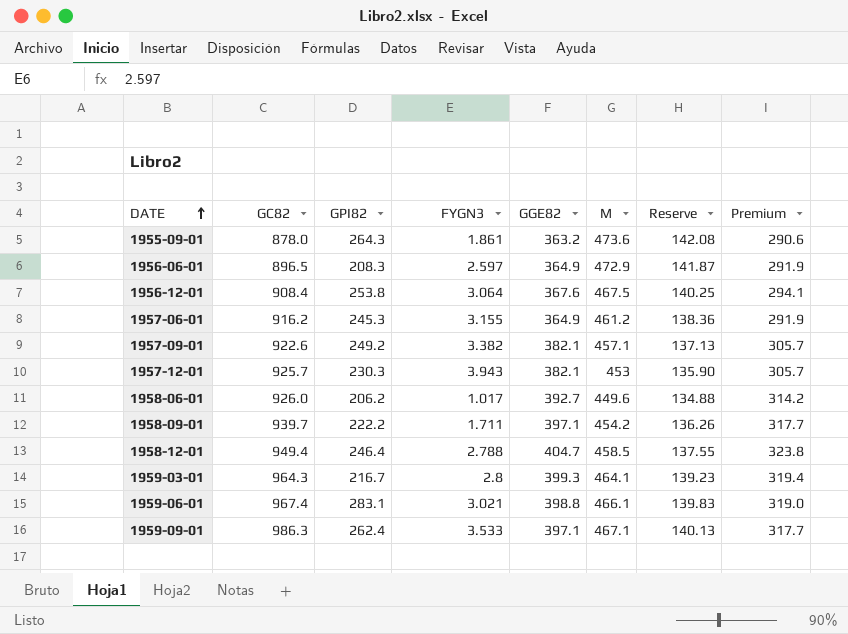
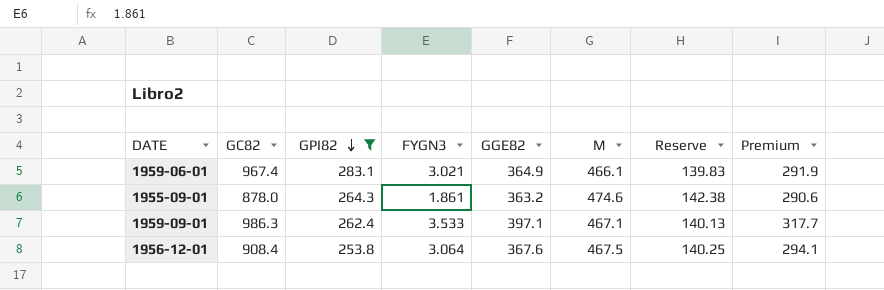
filter: none -> GPI82 >= 253.8
row order: DATE ascending -> GPI82 descending
1959-06-01 | GGE82: 398.8 -> 364.9
1959-06-01 | Premium: 319.0 -> 291.9
1955-09-01 | M: 473.6 -> 474.6
1955-09-01 | Reserve: 142.08 -> 142.38

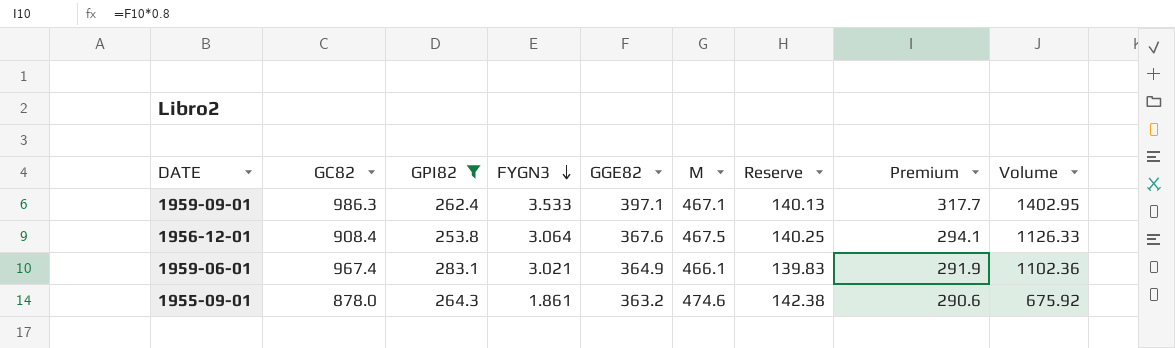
row order: GPI82 descending -> FYGN3 descending
column Volume | formula: none -> [FYGN3] * [GGE82]

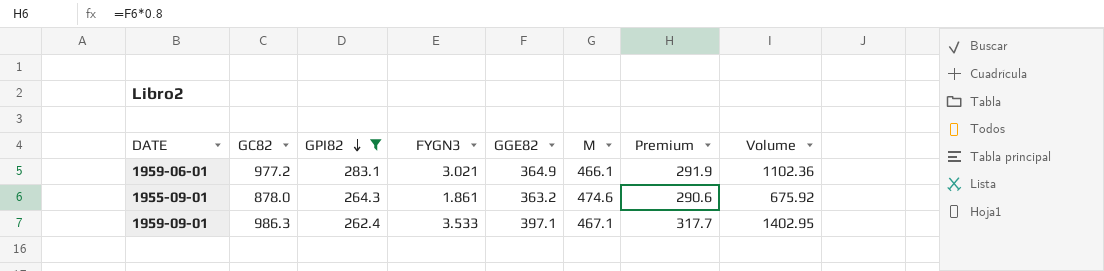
row order: FYGN3 descending -> GPI82 descending
column Reserve | formula: [M] * 0.3 -> none
row 1956-12-01: 908.4 | 253.8 | 3.064 | 367.6 | 467.5 | 140.25 | 294.1 | 1126.33 -> none
1959-06-01 | GC82: 967.4 -> 977.2

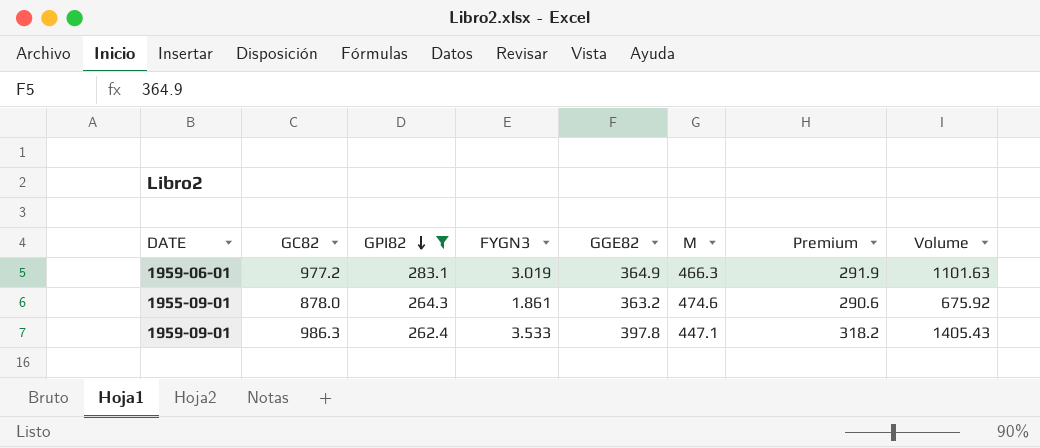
1959-06-01 | FYGN3: 3.021 -> 3.019
1959-06-01 | M: 466.1 -> 466.3
1959-06-01 | Volume: 1102.36 -> 1101.63
1959-09-01 | GGE82: 397.1 -> 397.8
1959-09-01 | M: 467.1 -> 447.1
1959-09-01 | Premium: 317.7 -> 318.2
1959-09-01 | Volume: 1402.95 -> 1405.43

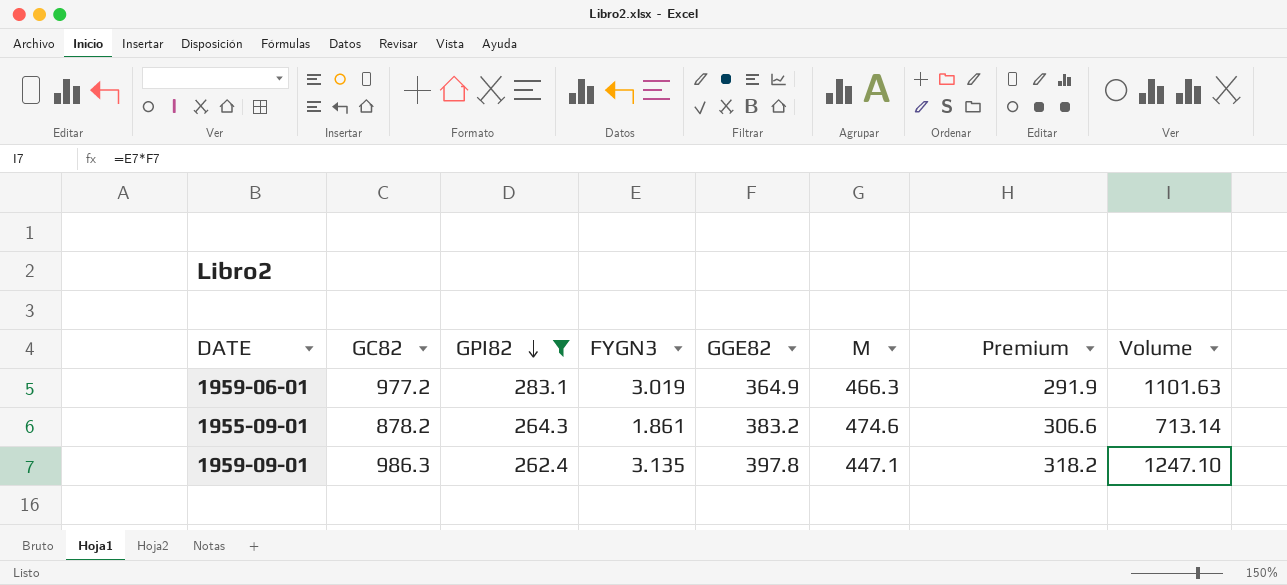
1955-09-01 | GC82: 878.0 -> 878.2
1955-09-01 | GGE82: 363.2 -> 383.2
1955-09-01 | Premium: 290.6 -> 306.6
1955-09-01 | Volume: 675.92 -> 713.14
1959-09-01 | FYGN3: 3.533 -> 3.135
1959-09-01 | Volume: 1405.43 -> 1247.10

